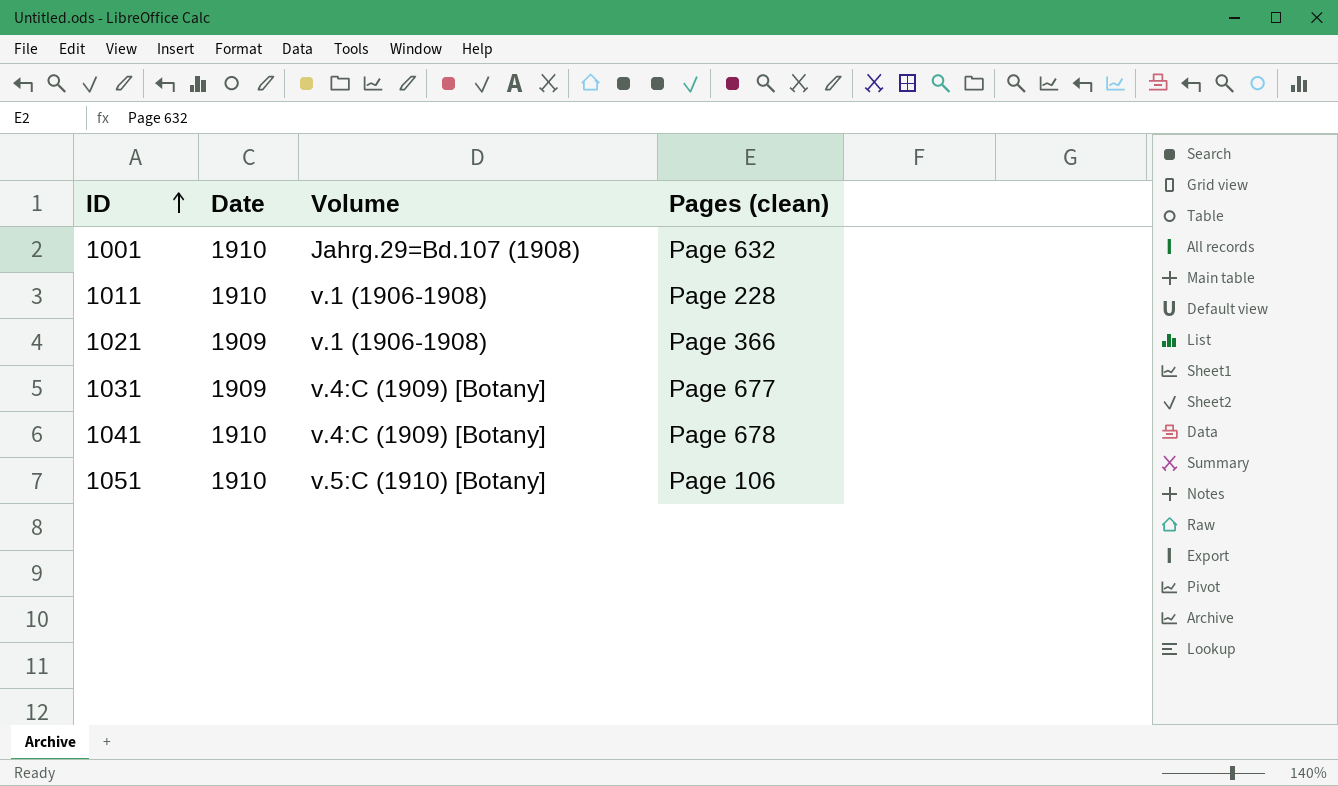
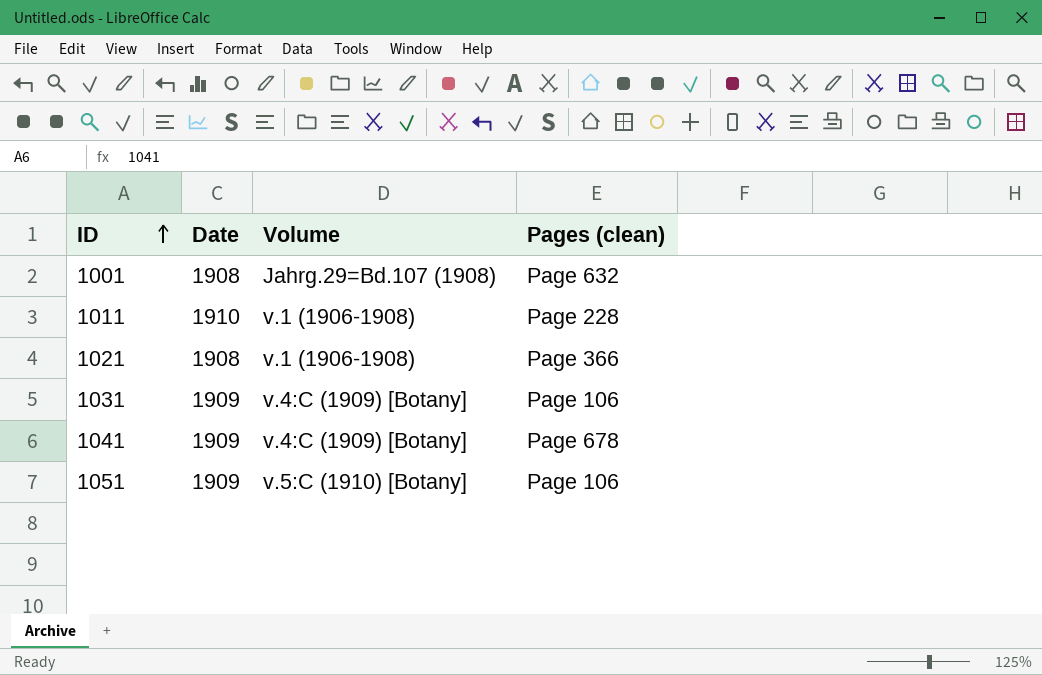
1001 | Date: 1910 -> 1908
1021 | Date: 1909 -> 1908
1031 | Pages (clean): Page 677 -> Page 106
1041 | Date: 1910 -> 1909
1051 | Date: 1910 -> 1909

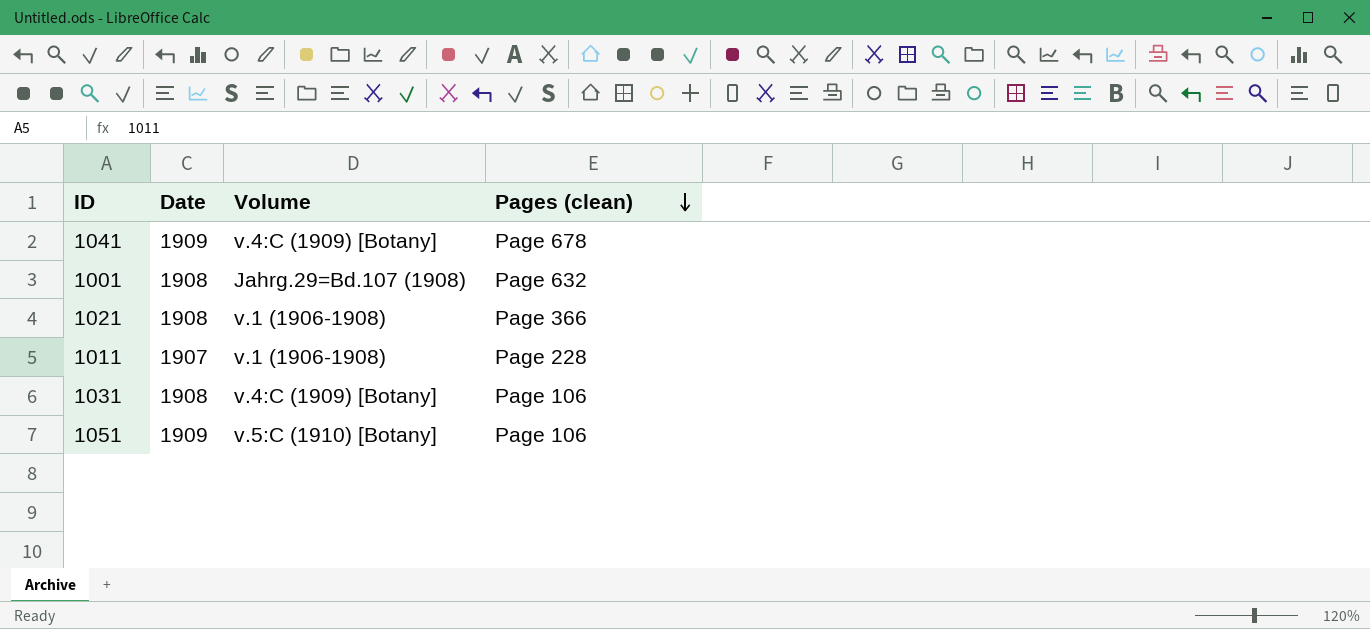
row order: ID ascending -> Pages (clean) descending
1011 | Date: 1910 -> 1907
1031 | Date: 1909 -> 1908

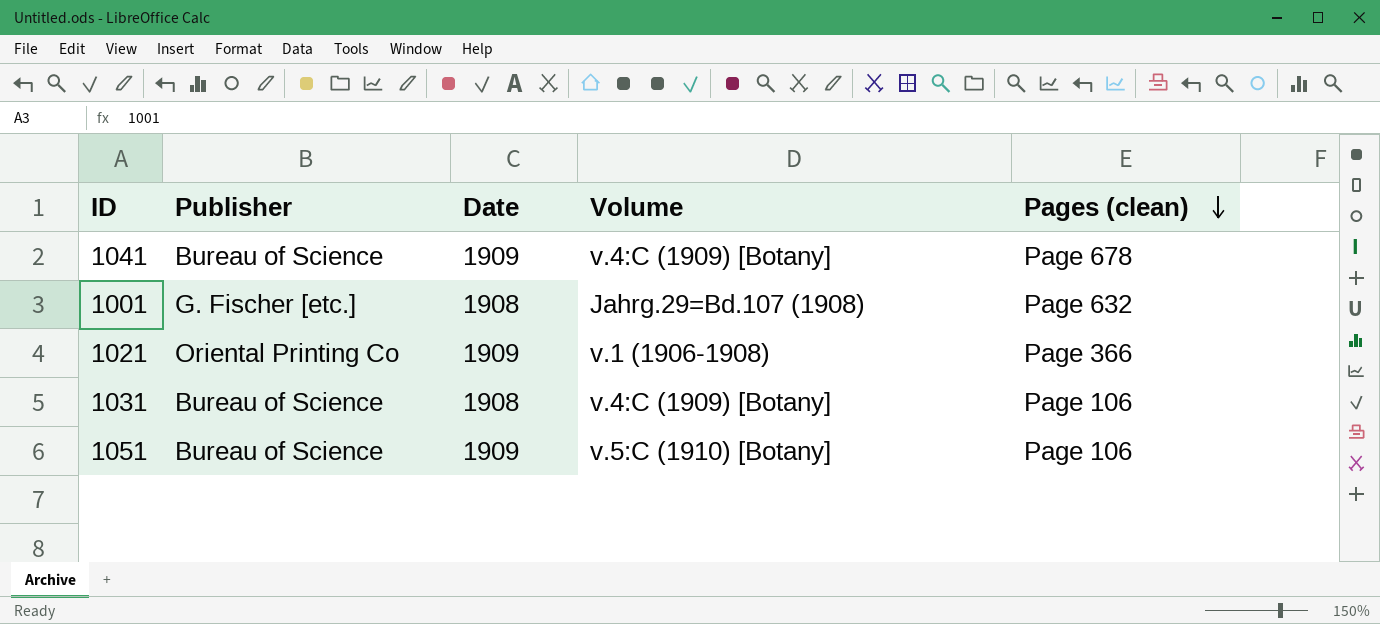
column Publisher | position: none -> 2
row 1011: 1907 | v.1 (1906-1908) | Page 228 -> none
1021 | Date: 1908 -> 1909

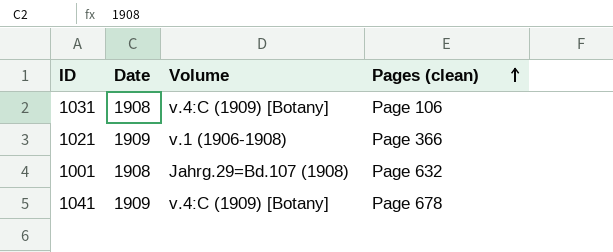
row order: Pages (clean) descending -> Pages (clean) ascending
column Publisher | position: 2 -> none
row 1051: Bureau of Science | 1909 | v.5:C (1910) [Botany] | Page 106 -> none

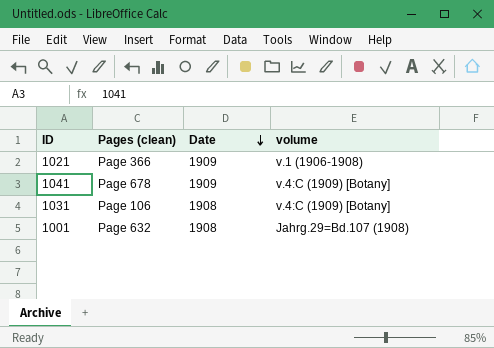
row order: Pages (clean) ascending -> Date descending
column Pages (clean) | position: 4 -> 2
column name: Volume -> volume

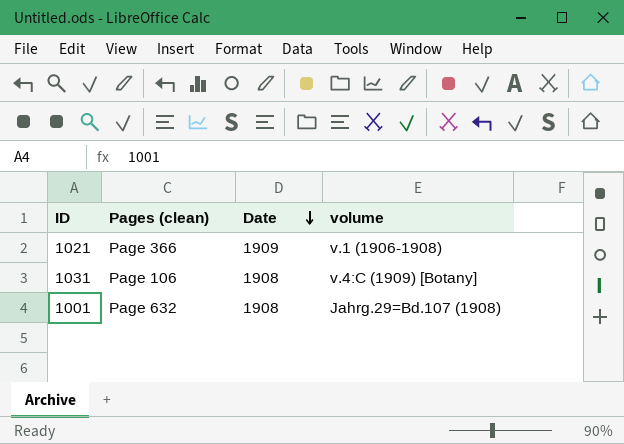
row 1041: Page 678 | 1909 | v.4:C (1909) [Botany] -> none

